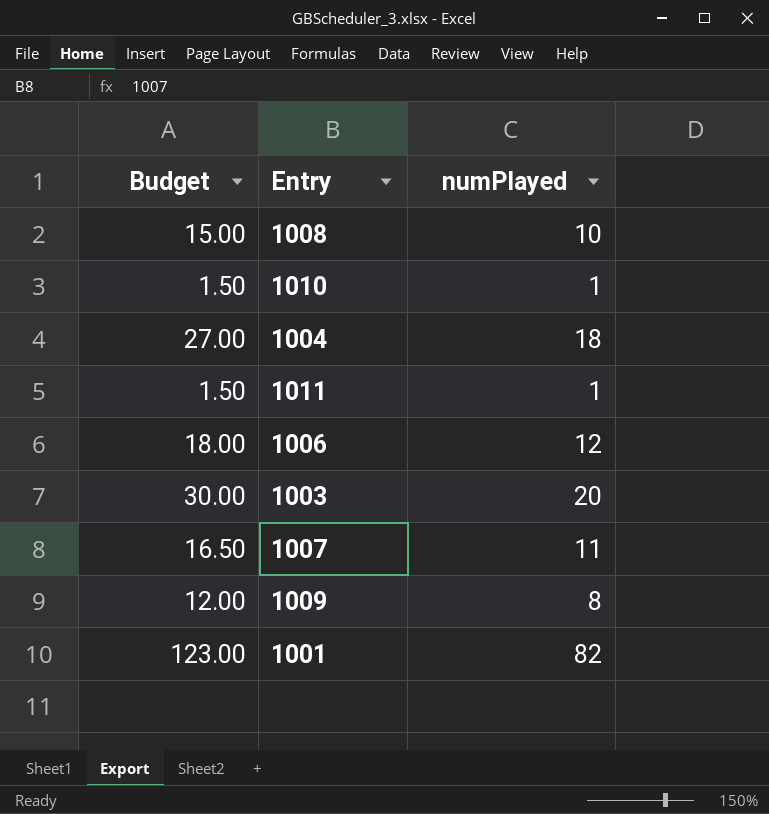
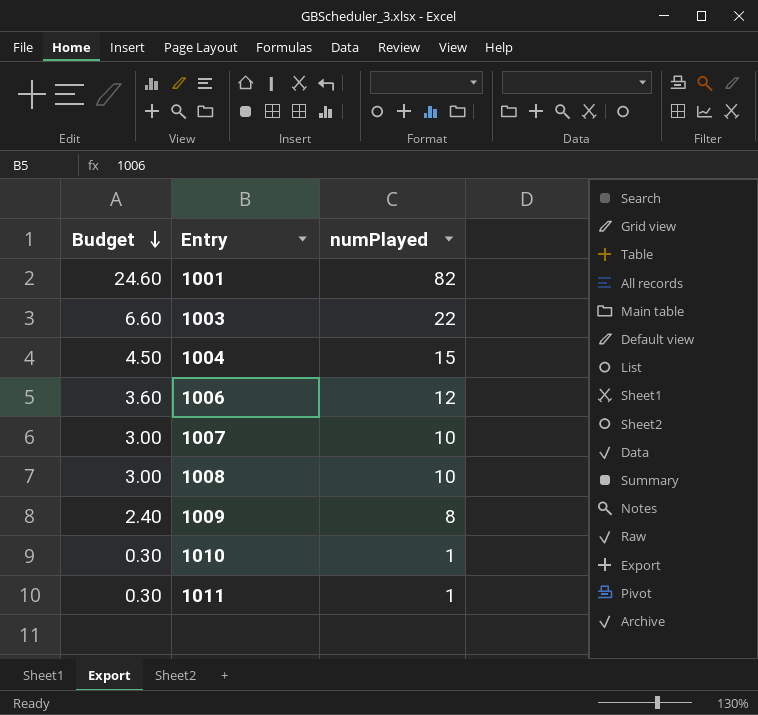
row order: none -> Budget descending
column Budget | formula: [numPlayed] * 1.5 -> [numPlayed] * 0.3
1003 | numPlayed: 20 -> 22
1004 | numPlayed: 18 -> 15
1007 | numPlayed: 11 -> 10

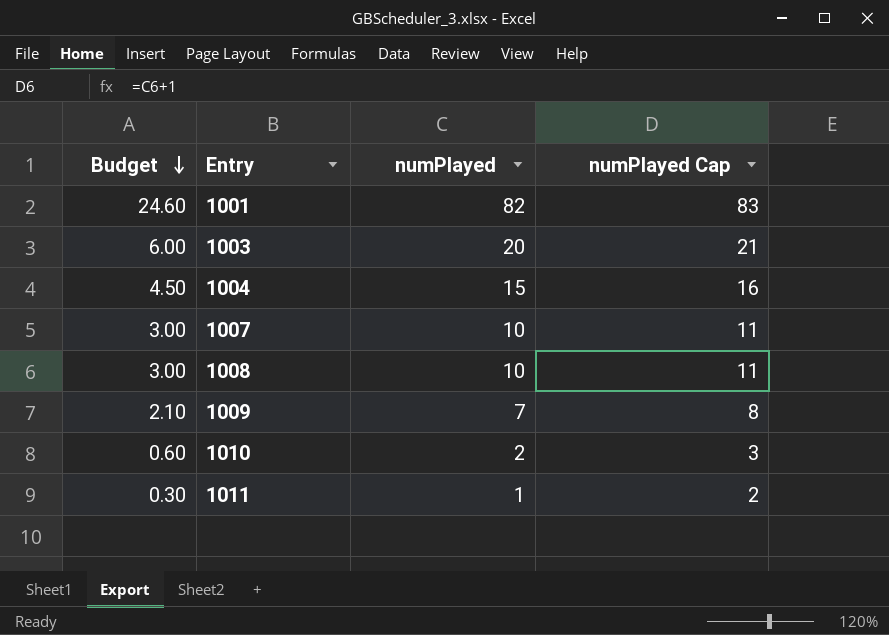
column numPlayed Cap | formula: none -> [numPlayed] + 1
row 1006: 3.60 | 12 -> none
1003 | Budget: 6.60 -> 6.00
1003 | numPlayed: 22 -> 20
1009 | Budget: 2.40 -> 2.10
1009 | numPlayed: 8 -> 7
1010 | Budget: 0.30 -> 0.60
1010 | numPlayed: 1 -> 2

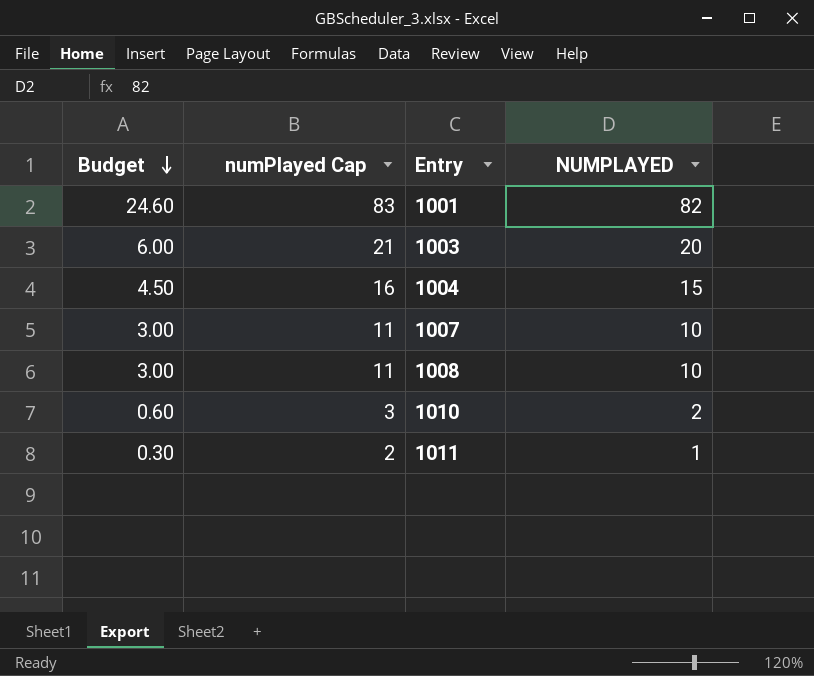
column numPlayed Cap | position: 4 -> 2
column name: numPlayed -> NUMPLAYED
row 1009: 2.10 | 7 | 8 -> none

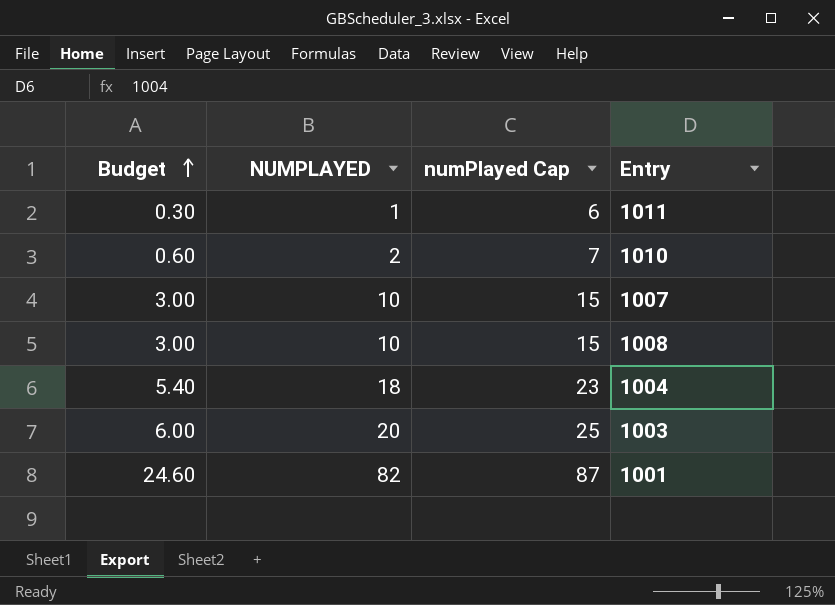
row order: Budget descending -> Budget ascending
column NUMPLAYED | position: 4 -> 2
column numPlayed Cap | formula: [NUMPLAYED] + 1 -> [NUMPLAYED] + 5
1004 | Budget: 4.50 -> 5.40
1004 | NUMPLAYED: 15 -> 18

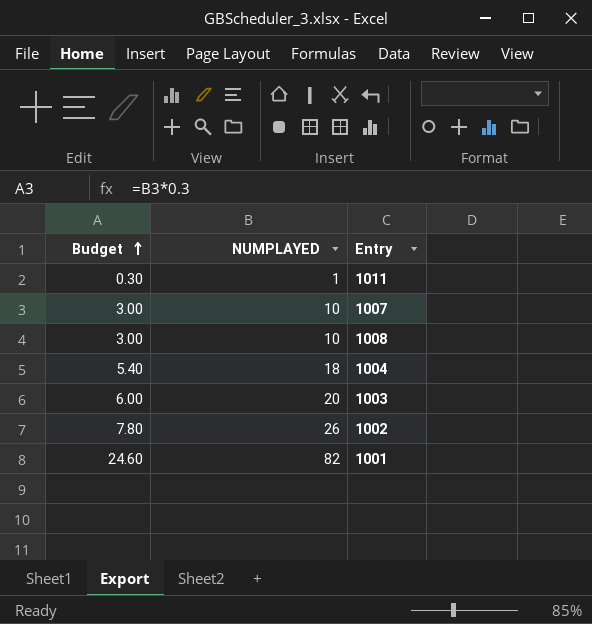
column numPlayed Cap | formula: [NUMPLAYED] + 5 -> none
row 1010: 0.60 | 2 | 7 -> none
row 1002: none -> 7.80 | 26

